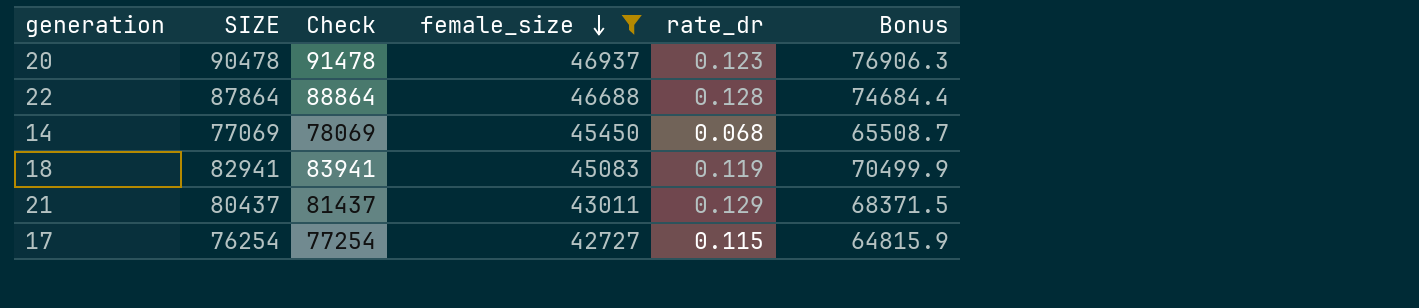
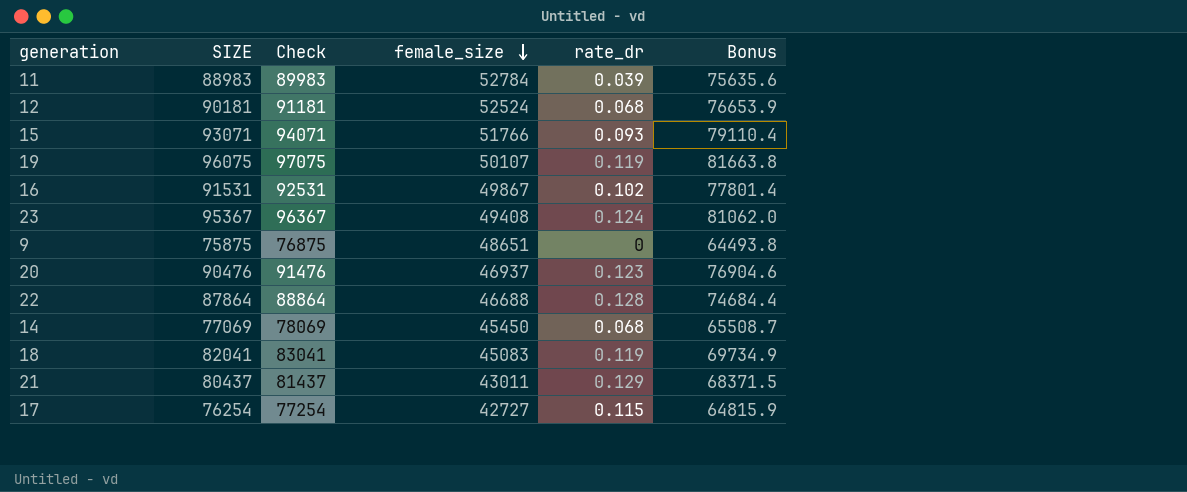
filter: female_size <= 46937 -> none
20 | SIZE: 90478 -> 90476
20 | Check: 91478 -> 91476
20 | Bonus: 76906.3 -> 76904.6
18 | SIZE: 82941 -> 82041
18 | Check: 83941 -> 83041
18 | Bonus: 70499.9 -> 69734.9

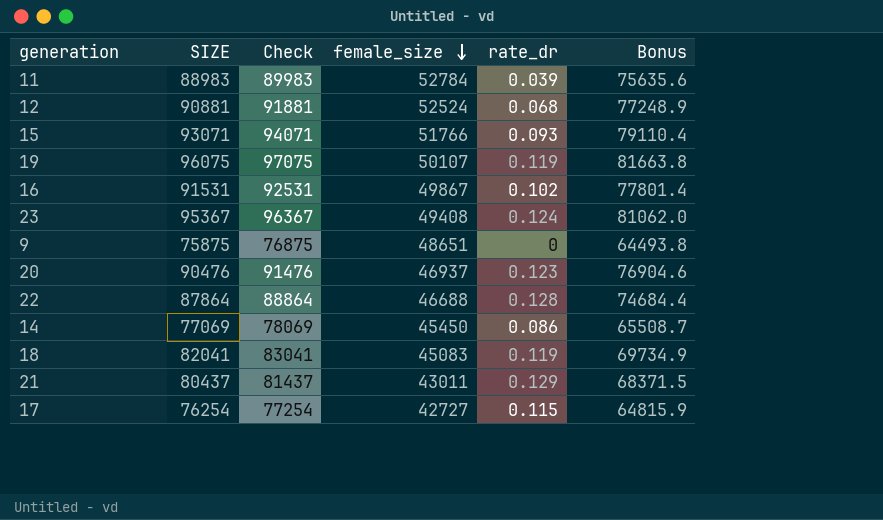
12 | SIZE: 90181 -> 90881
12 | Check: 91181 -> 91881
12 | Bonus: 76653.9 -> 77248.9
14 | rate_dr: 0.068 -> 0.086

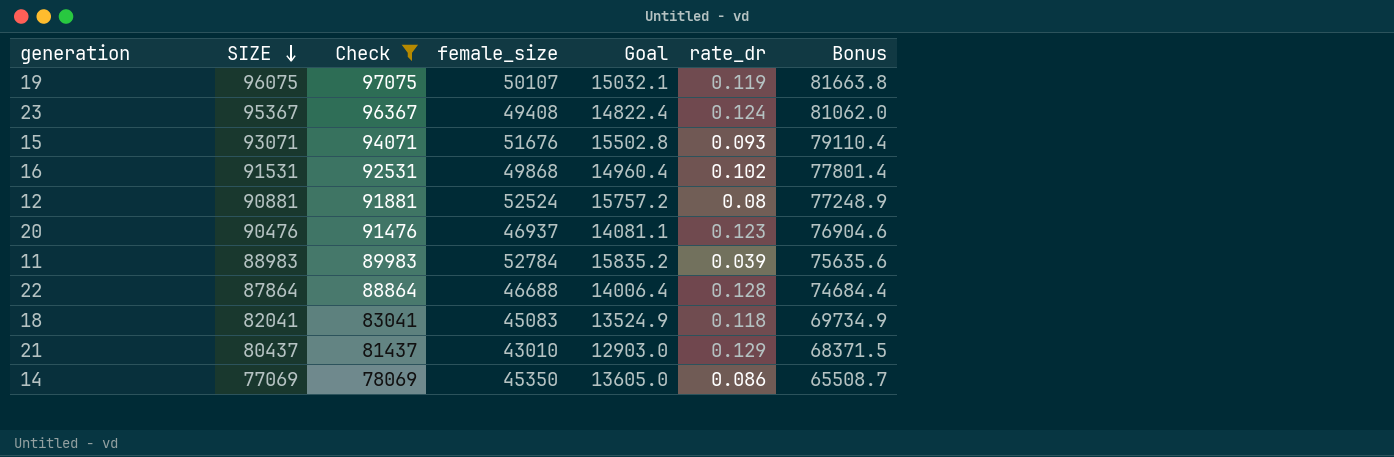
filter: none -> Check >= 78069
row order: female_size descending -> SIZE descending
column Goal | formula: none -> [female_size] * 0.3
15 | female_size: 51766 -> 51676
16 | female_size: 49867 -> 49868
12 | rate_dr: 0.068 -> 0.08
18 | rate_dr: 0.119 -> 0.118
21 | female_size: 43011 -> 43010
14 | female_size: 45450 -> 45350

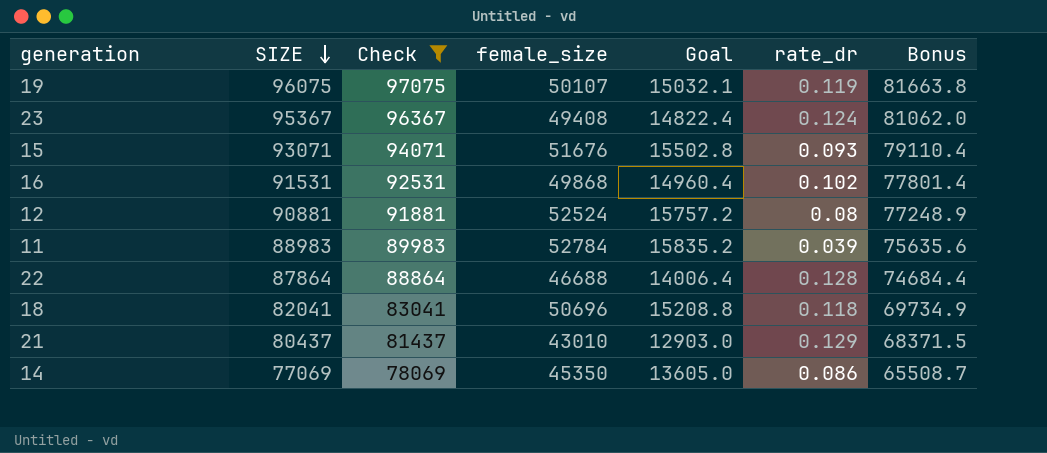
row 20: 90476 | 91476 | 46937 | 14081.1 | 0.123 | 76904.6 -> none
18 | female_size: 45083 -> 50696
18 | Goal: 13524.9 -> 15208.8

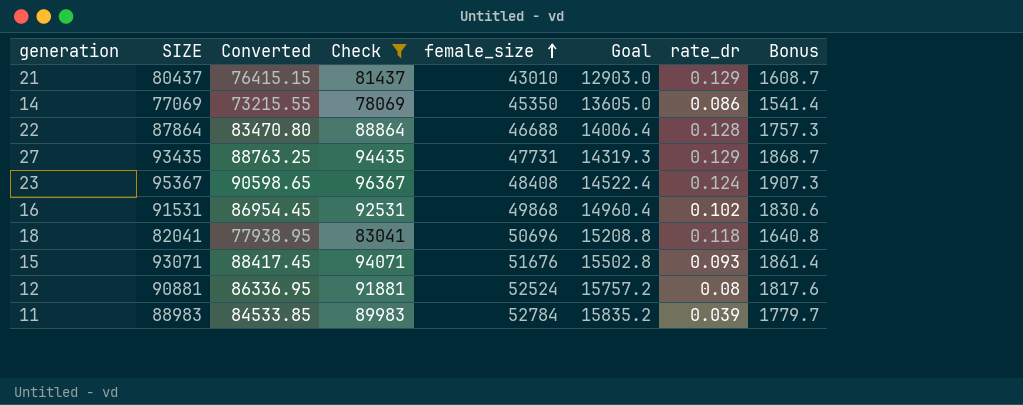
row order: SIZE descending -> female_size ascending
column Converted | formula: none -> [SIZE] * 0.95
column Bonus | formula: [SIZE] * 0.85 -> [SIZE] * 0.02
row 19: 96075 | 97075 | 50107 | 15032.1 | 0.119 | 81663.8 -> none
row 27: none -> 93435 | 88763.25 | 94435 | 47731 | 14319.3 | 0.129 | 1868.7
23 | female_size: 49408 -> 48408
23 | Goal: 14822.4 -> 14522.4

